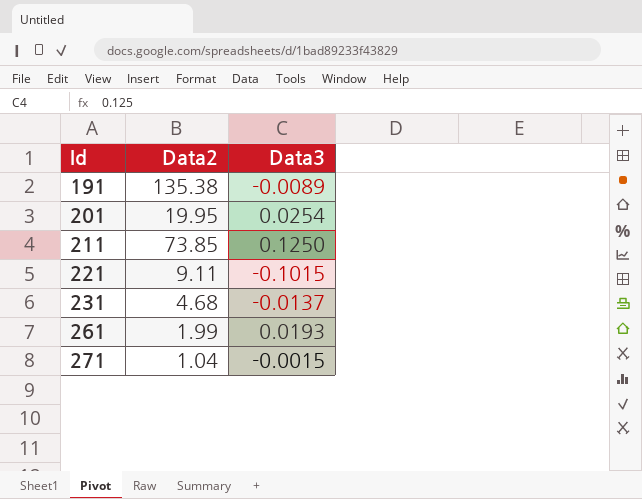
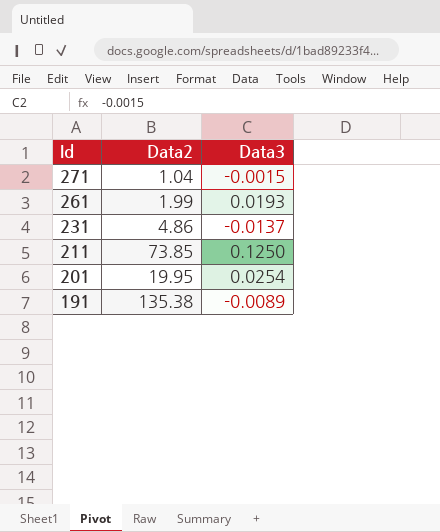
row order: Id ascending -> Id descending
row 221: 9.11 | -0.1015 -> none
231 | Data2: 4.68 -> 4.86

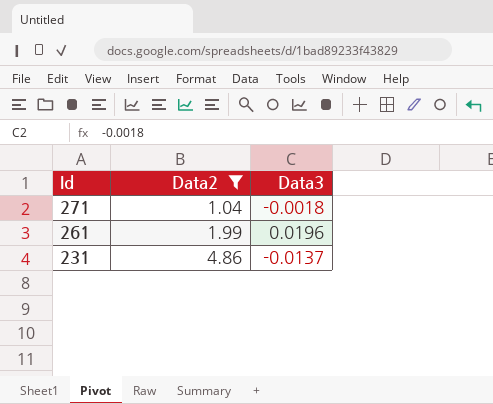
filter: none -> Data2 <= 4.86
271 | Data3: -0.0015 -> -0.0018
261 | Data3: 0.0193 -> 0.0196

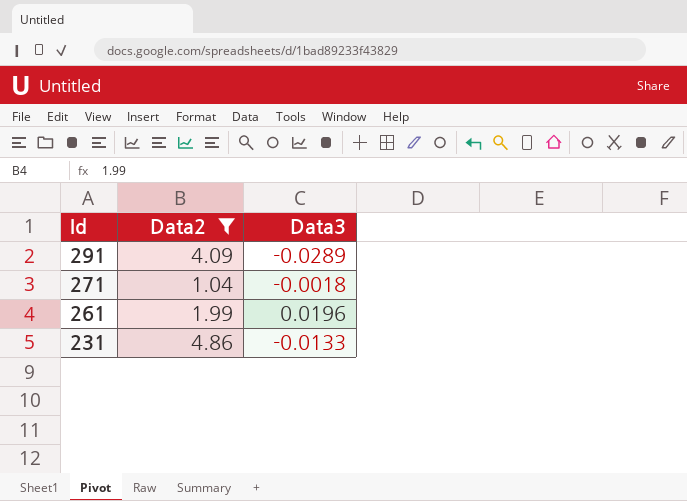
row 291: none -> 4.09 | -0.0289
231 | Data3: -0.0137 -> -0.0133

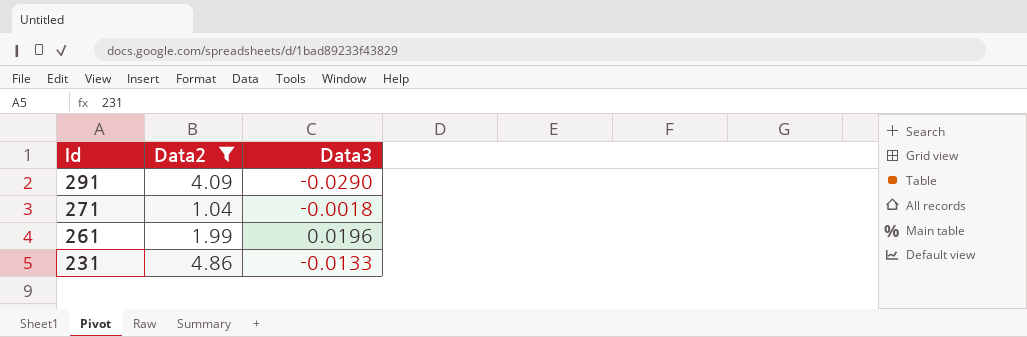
291 | Data3: -0.0289 -> -0.0290

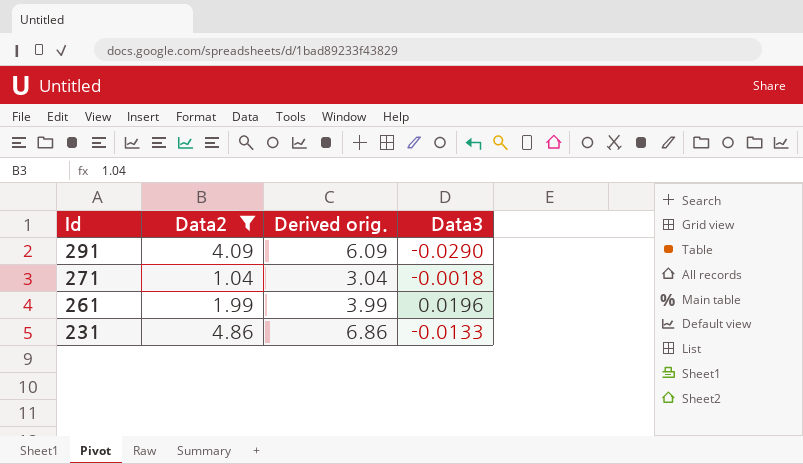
column Derived orig. | formula: none -> [Data2] + 2

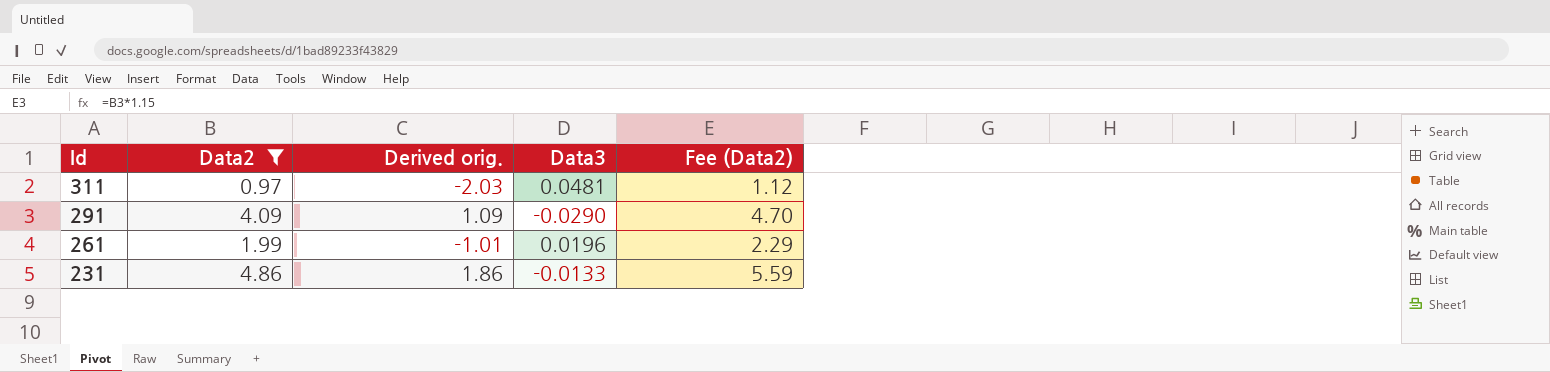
column Derived orig. | formula: [Data2] + 2 -> [Data2] - 3
column Fee (Data2) | formula: none -> [Data2] * 1.15
row 271: 1.04 | 3.04 | -0.0018 -> none
row 311: none -> 0.97 | -2.03 | 0.0481 | 1.12

